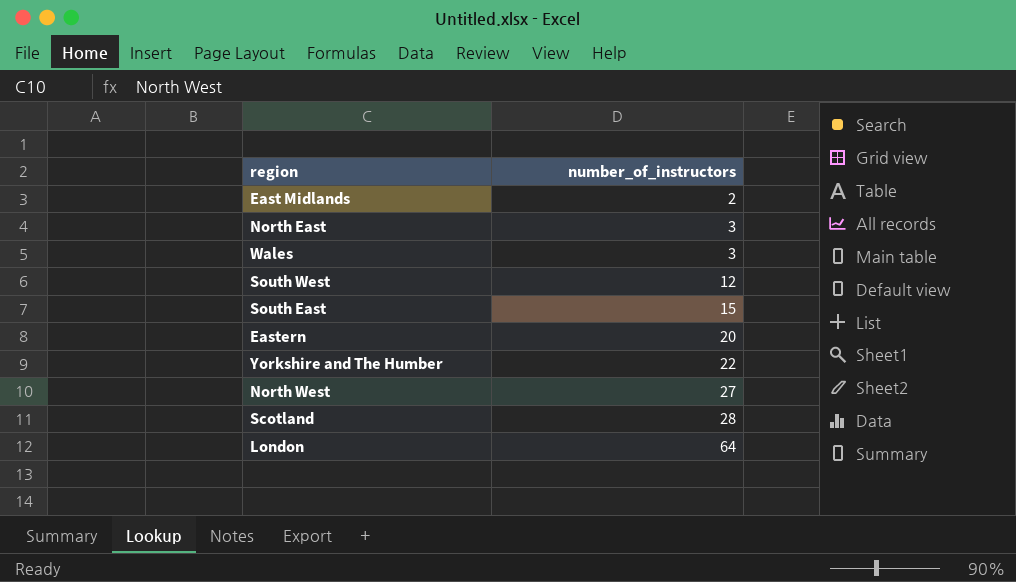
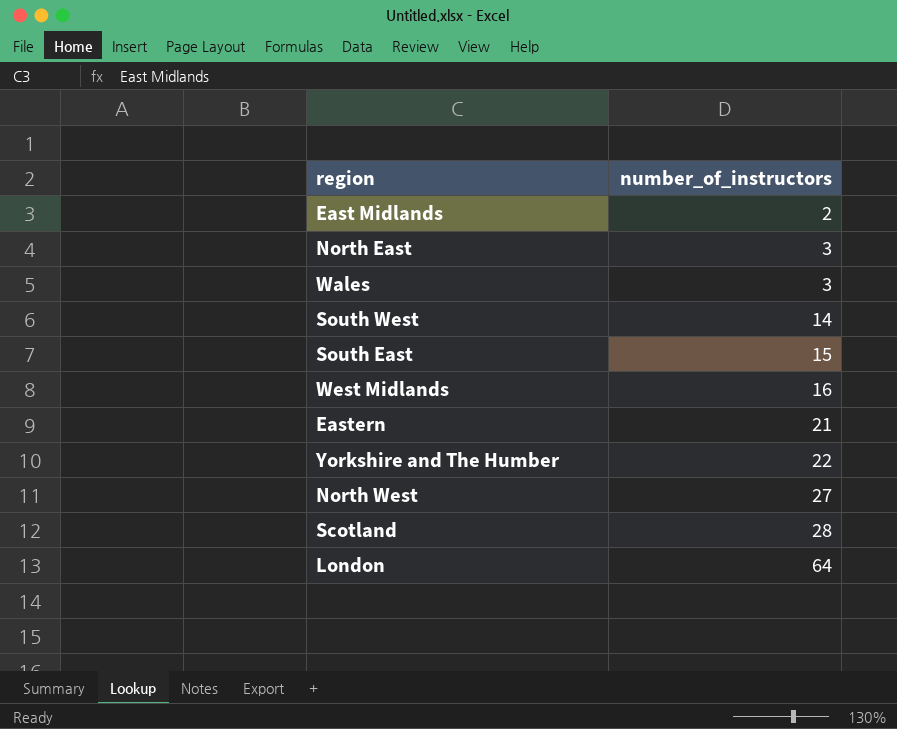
South West | number_of_instructors: 12 -> 14
row West Midlands: none -> 16
Eastern | number_of_instructors: 20 -> 21

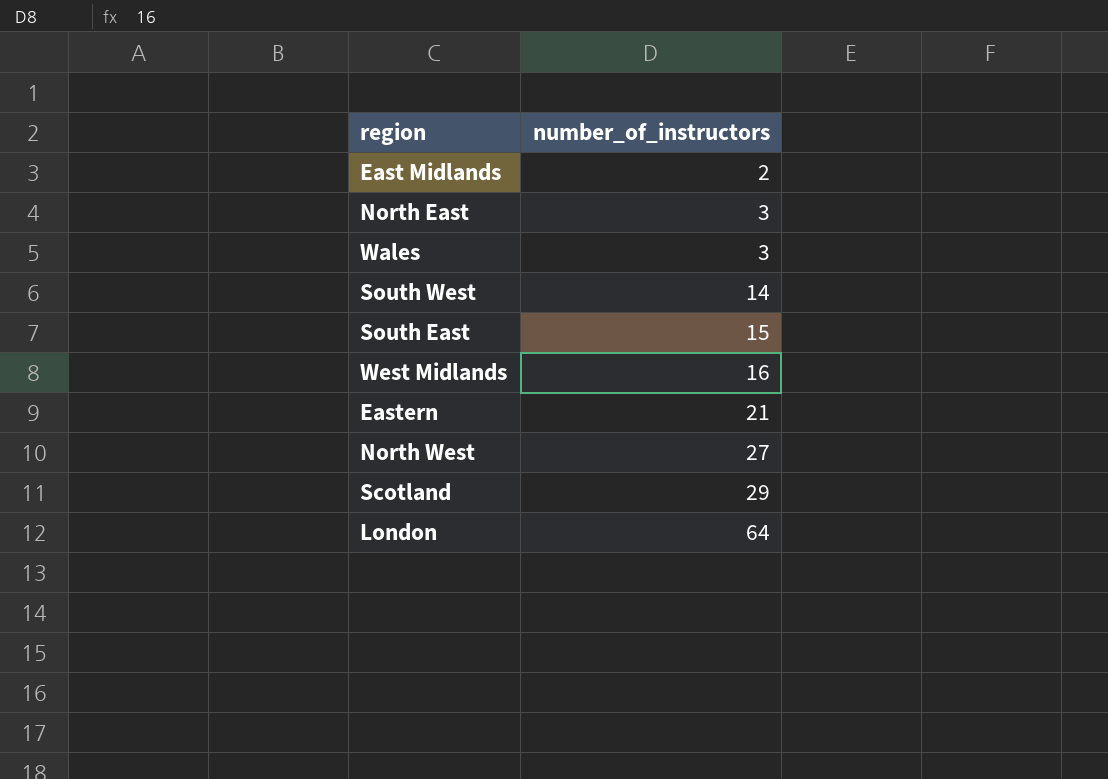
row Yorkshire and The Humber: 22 -> none
Scotland | number_of_instructors: 28 -> 29

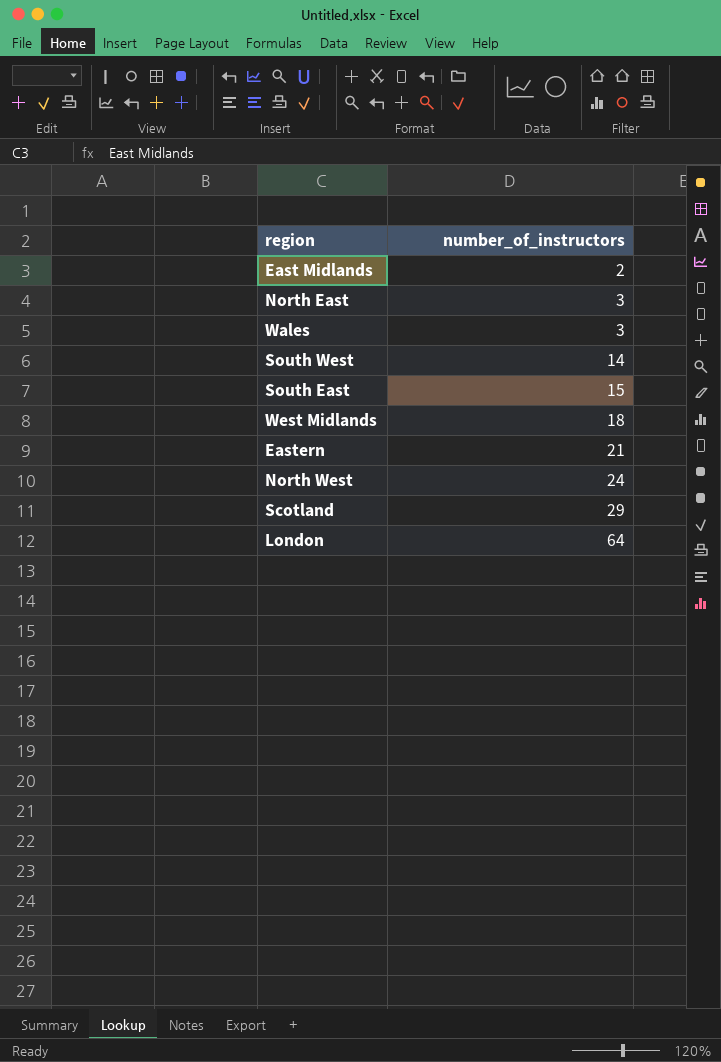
West Midlands | number_of_instructors: 16 -> 18
North West | number_of_instructors: 27 -> 24

